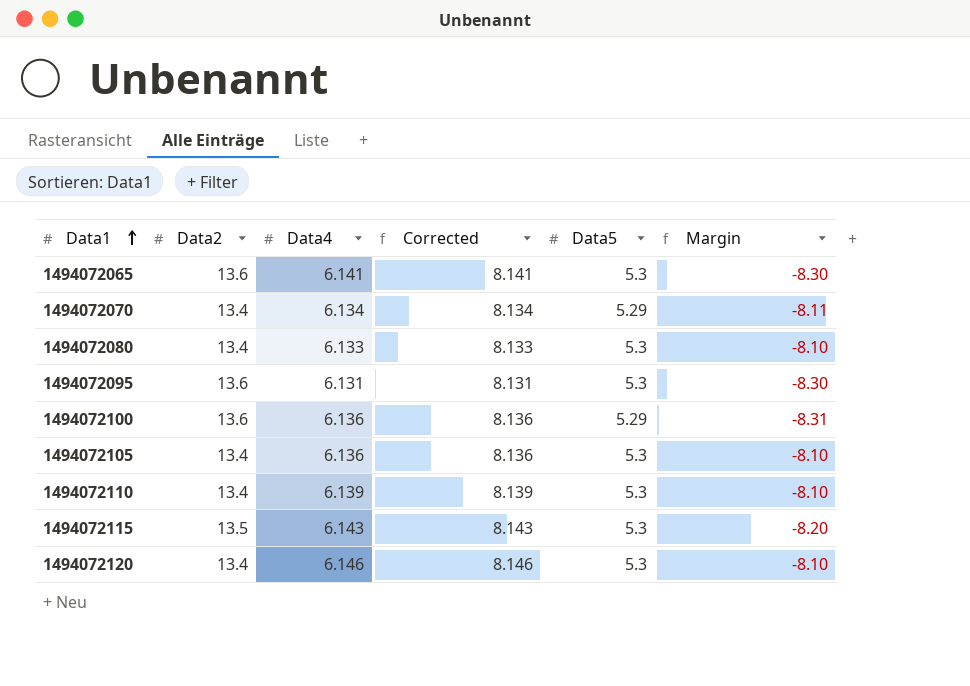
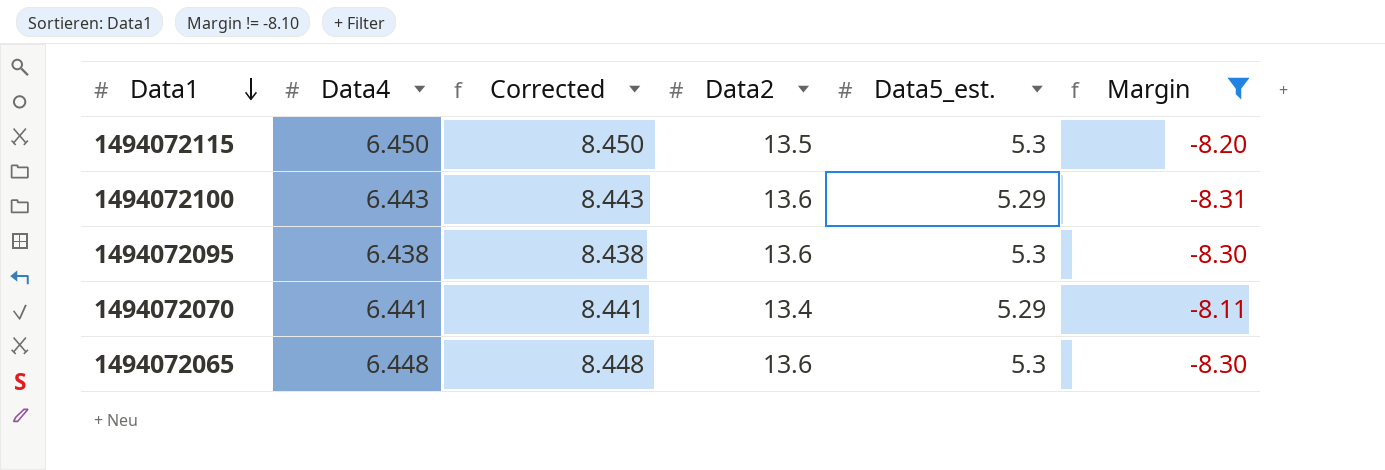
filter: none -> Margin != -8.10
row order: Data1 ascending -> Data1 descending
column Data2 | position: 2 -> 4
column name: Data5 -> Data5_est.
1494072115 | Data4: 6.143 -> 6.450
1494072115 | Corrected: 8.143 -> 8.450
1494072100 | Data4: 6.136 -> 6.443
1494072100 | Corrected: 8.136 -> 8.443
1494072095 | Data4: 6.131 -> 6.438
1494072095 | Corrected: 8.131 -> 8.438
1494072070 | Data4: 6.134 -> 6.441
1494072070 | Corrected: 8.134 -> 8.441
1494072065 | Data4: 6.141 -> 6.448
1494072065 | Corrected: 8.141 -> 8.448

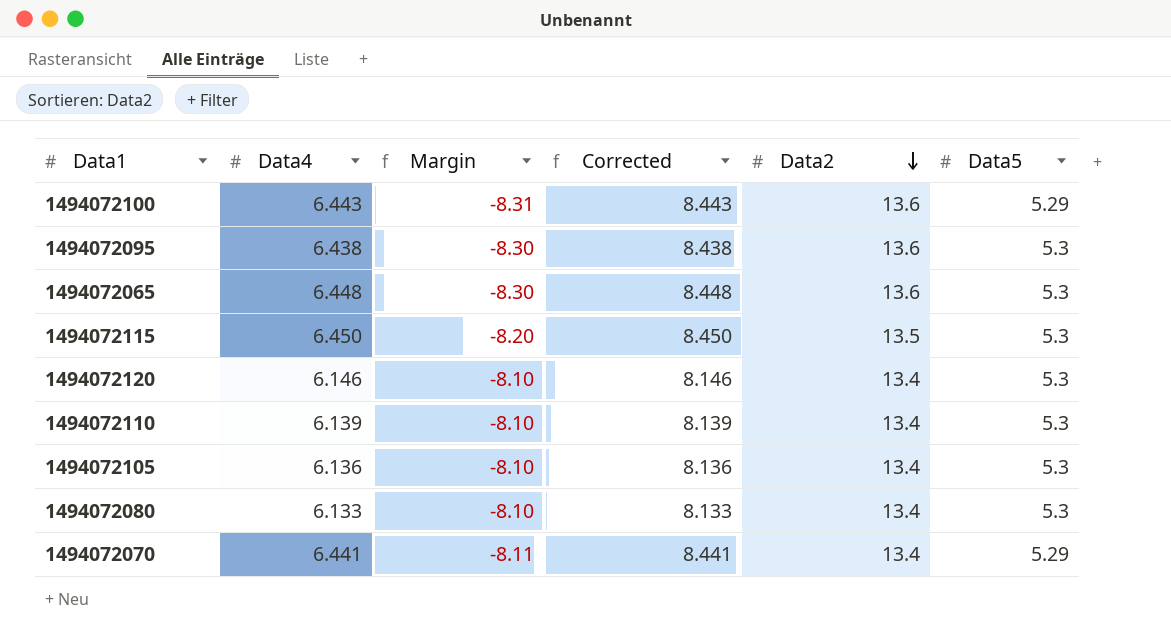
filter: Margin != -8.10 -> none
row order: Data1 descending -> Data2 descending
column Margin | position: 6 -> 3
column name: Data5_est. -> Data5

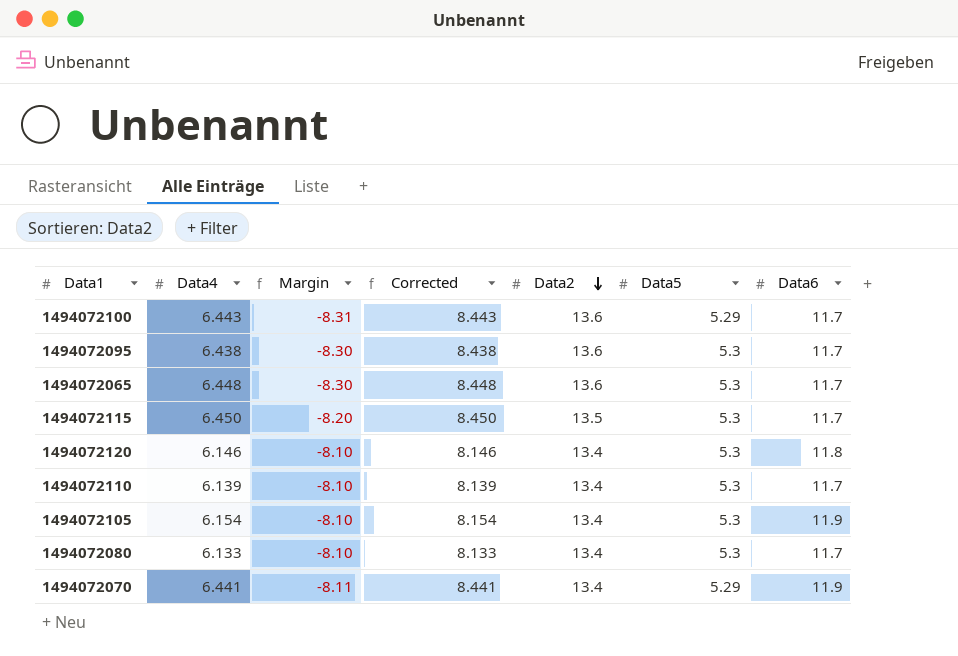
column Data6 | position: none -> 7
1494072105 | Data4: 6.136 -> 6.154
1494072105 | Corrected: 8.136 -> 8.154

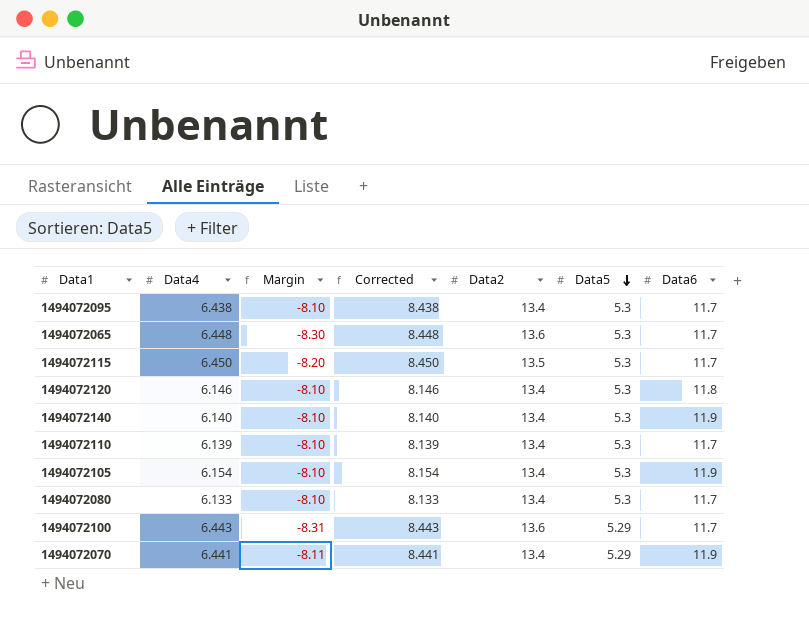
row order: Data2 descending -> Data5 descending
1494072095 | Margin: -8.30 -> -8.10
1494072095 | Data2: 13.6 -> 13.4
row 1494072140: none -> 6.140 | -8.10 | 8.140 | 13.4 | 5.3 | 11.9

